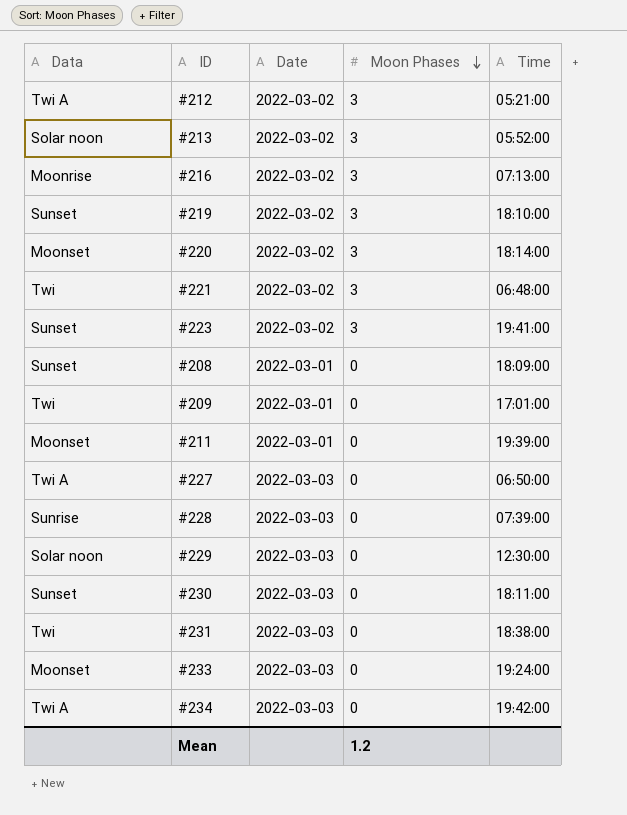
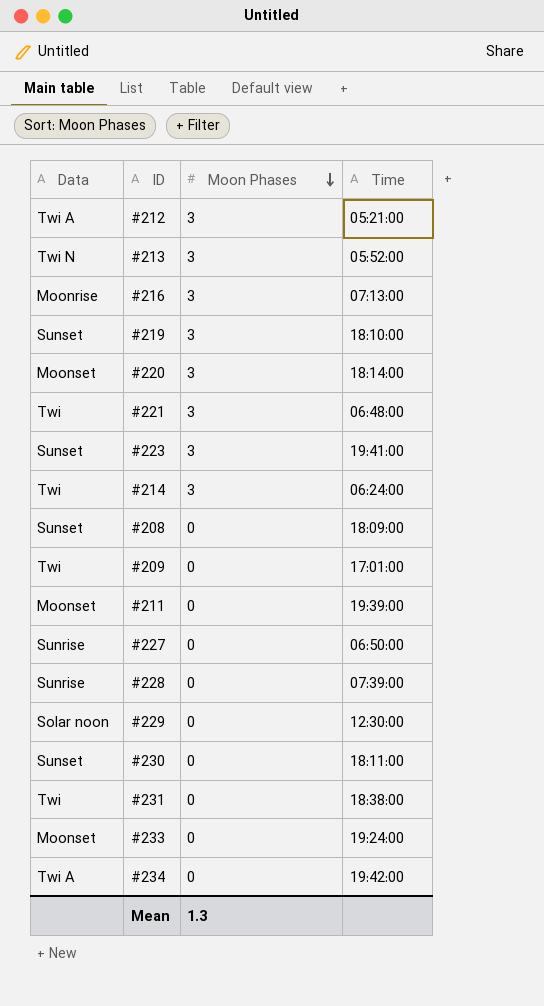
column Date | position: 3 -> none
#213 | Data: Solar noon -> Twi N
row #214: none -> Twi | 3 | 06:24:00
#227 | Data: Twi A -> Sunrise
Mean | Moon Phases: 1.2 -> 1.3

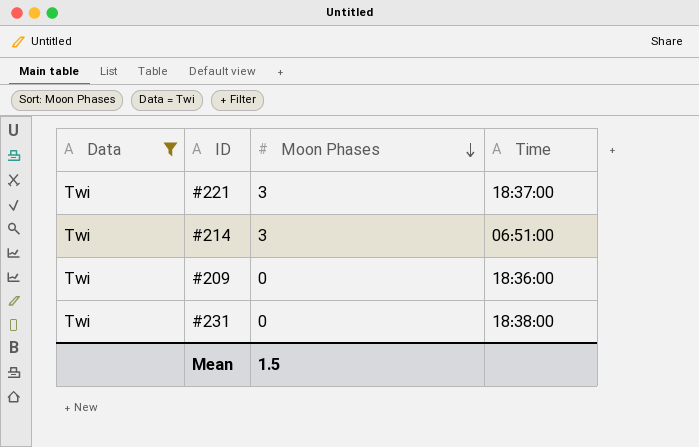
filter: none -> Data = Twi
#221 | Time: 06:48:00 -> 18:37:00
#214 | Time: 06:24:00 -> 06:51:00
#209 | Time: 17:01:00 -> 18:36:00
Mean | Moon Phases: 1.3 -> 1.5

